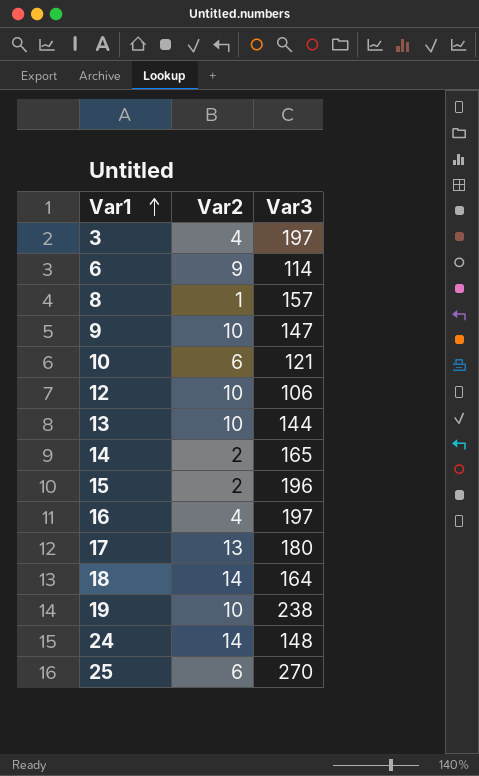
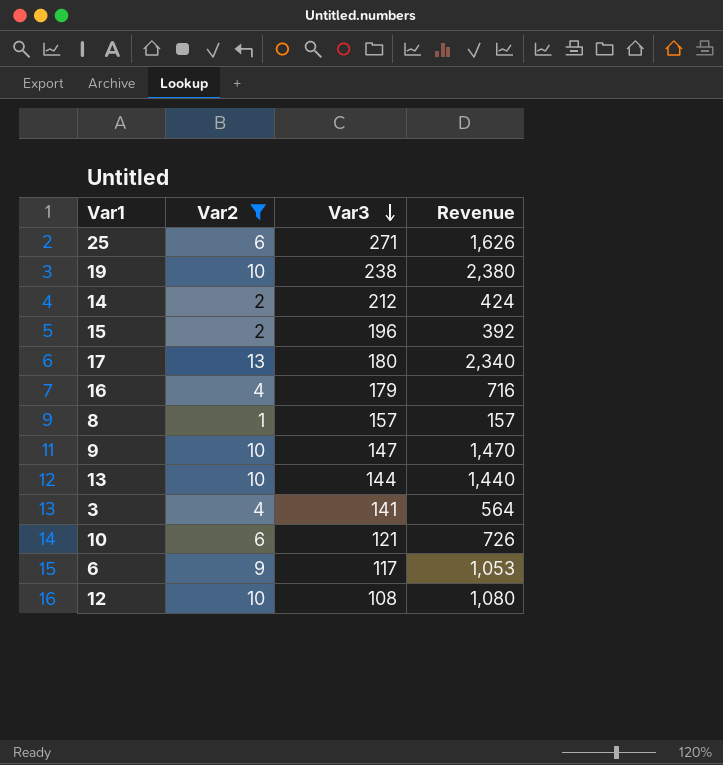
filter: none -> Var2 != 14
row order: Var1 ascending -> Var3 descending
column Revenue | formula: none -> [Var2] * [Var3]
25 | Var3: 270 -> 271
14 | Var3: 165 -> 212
16 | Var3: 197 -> 179
3 | Var3: 197 -> 141
6 | Var3: 114 -> 117
12 | Var3: 106 -> 108

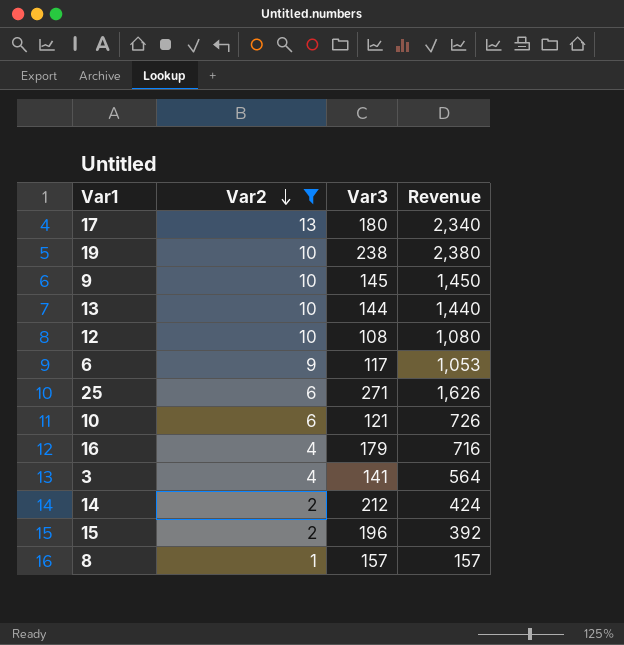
row order: Var3 descending -> Var2 descending
9 | Var3: 147 -> 145
9 | Revenue: 1,470 -> 1,450

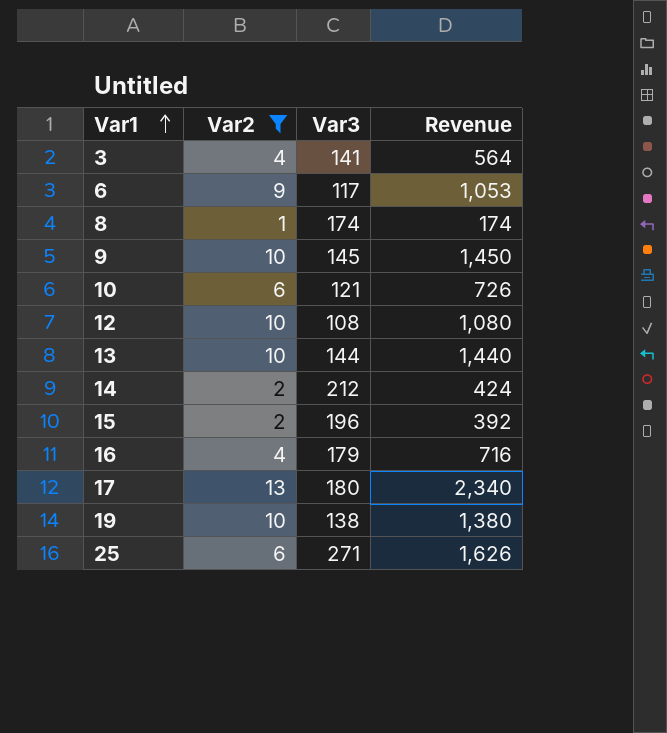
row order: Var2 descending -> Var1 ascending
8 | Var3: 157 -> 174
8 | Revenue: 157 -> 174
19 | Var3: 238 -> 138
19 | Revenue: 2,380 -> 1,380

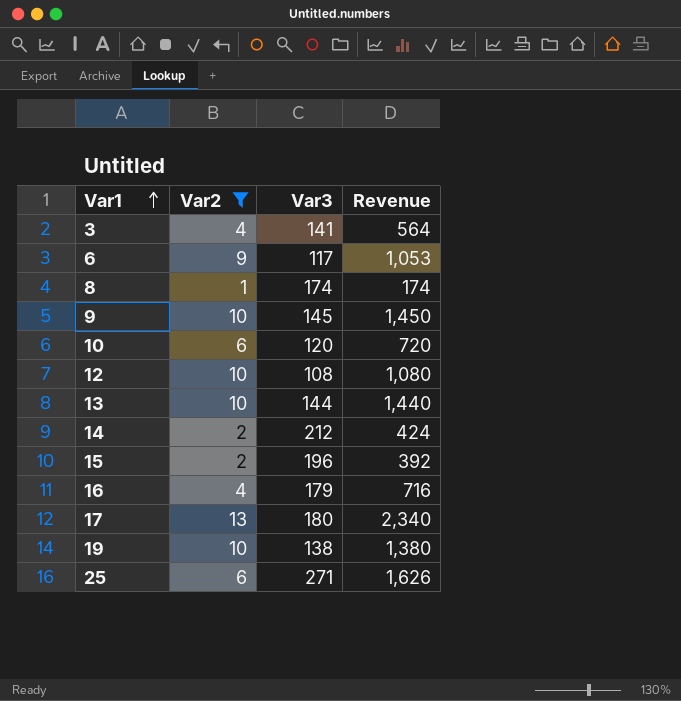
10 | Var3: 121 -> 120
10 | Revenue: 726 -> 720

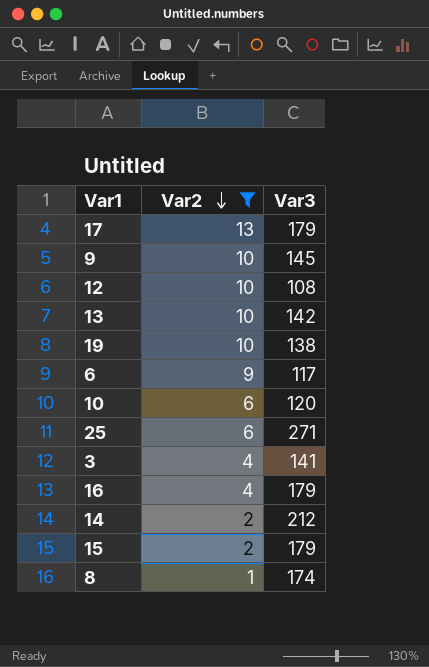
row order: Var1 ascending -> Var2 descending
column Revenue | formula: [Var2] * [Var3] -> none
17 | Var3: 180 -> 179
13 | Var3: 144 -> 142
15 | Var3: 196 -> 179

